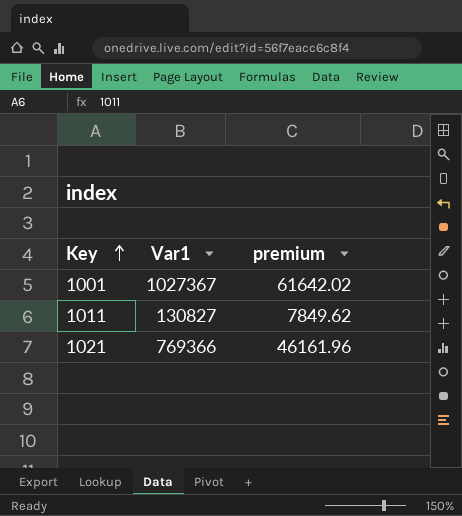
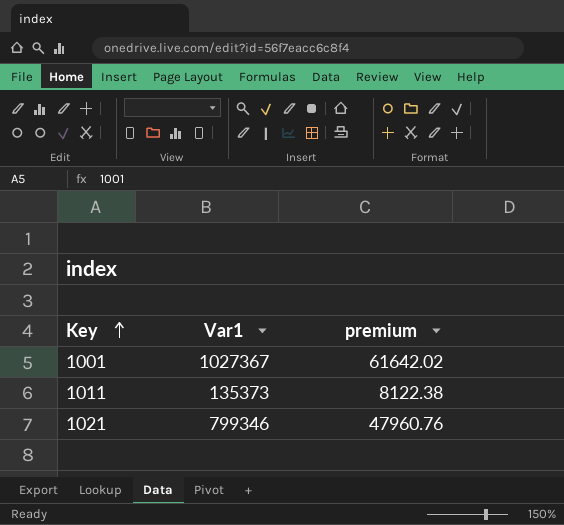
1011 | Var1: 130827 -> 135373
1011 | premium: 7849.62 -> 8122.38
1021 | Var1: 769366 -> 799346
1021 | premium: 46161.96 -> 47960.76

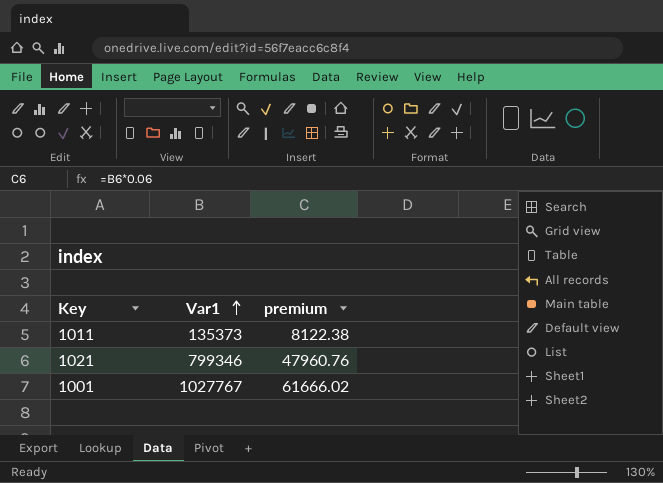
row order: Key ascending -> Var1 ascending
1001 | Var1: 1027367 -> 1027767
1001 | premium: 61642.02 -> 61666.02

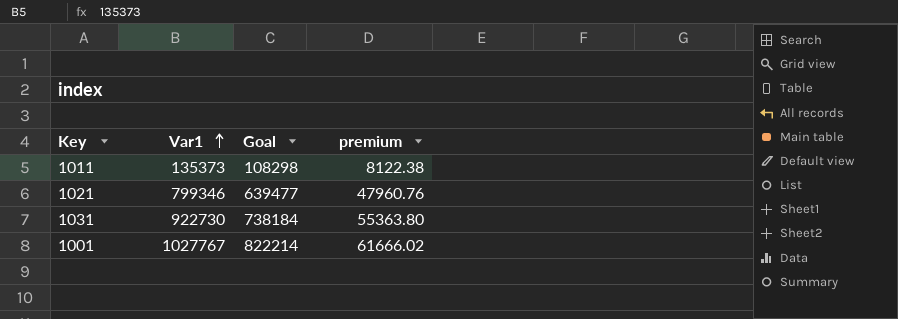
column Goal | formula: none -> [Var1] * 0.8
row 1031: none -> 922730 | 738184 | 55363.80

